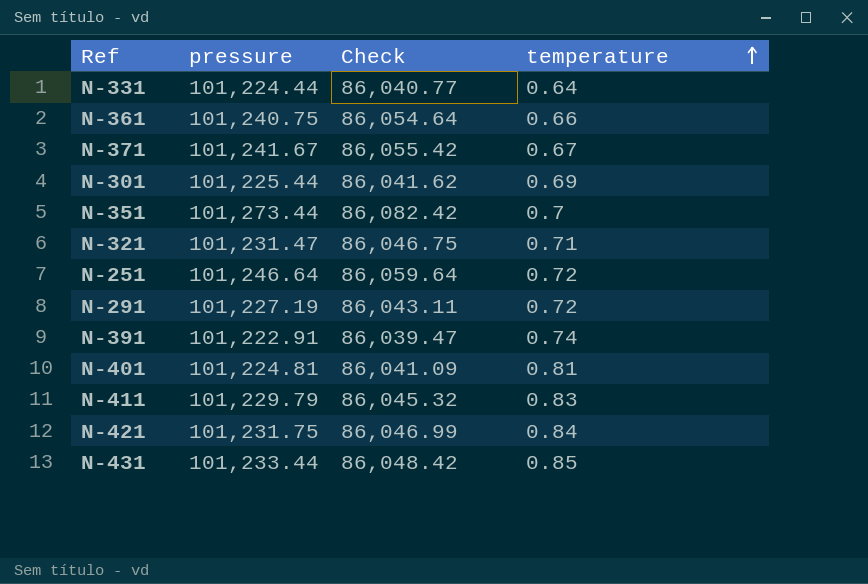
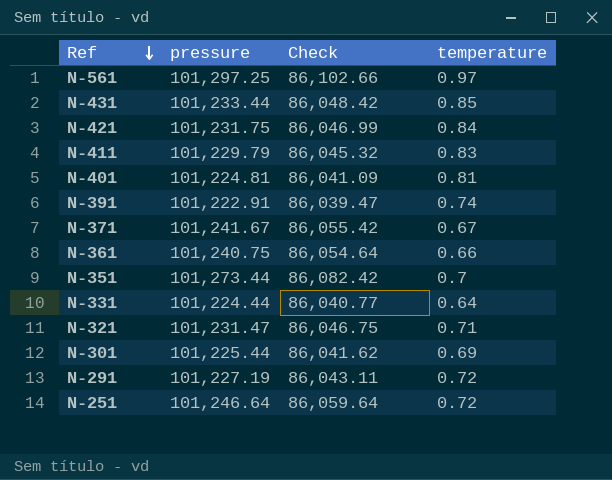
row order: temperature ascending -> Ref descending
row N-561: none -> 101,297.25 | 86,102.66 | 0.97

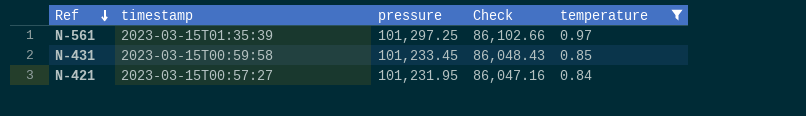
filter: none -> temperature >= 0.84
column timestamp | position: none -> 2
N-431 | pressure: 101,233.44 -> 101,233.45
N-431 | Check: 86,048.42 -> 86,048.43
N-421 | pressure: 101,231.75 -> 101,231.95
N-421 | Check: 86,046.99 -> 86,047.16

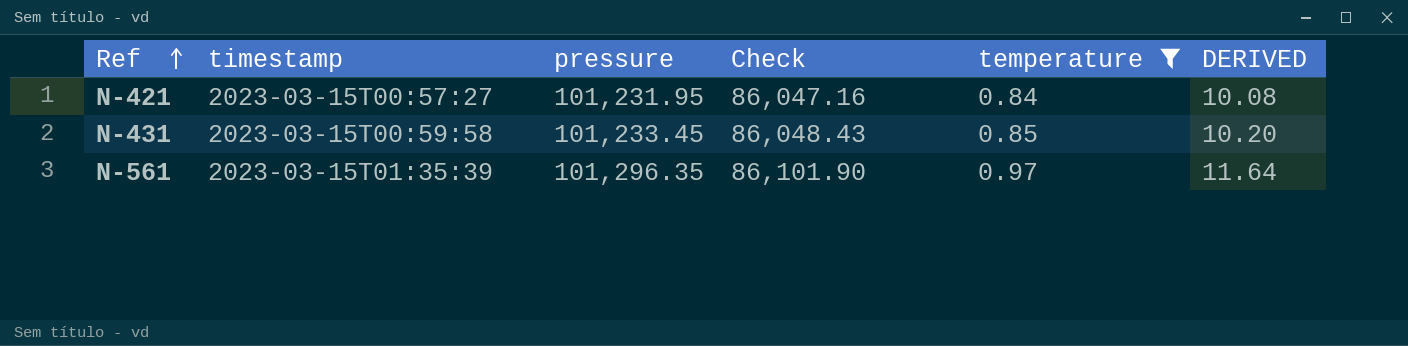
row order: Ref descending -> Ref ascending
column DERIVED | formula: none -> [temperature] * 12
N-561 | pressure: 101,297.25 -> 101,296.35
N-561 | Check: 86,102.66 -> 86,101.90

